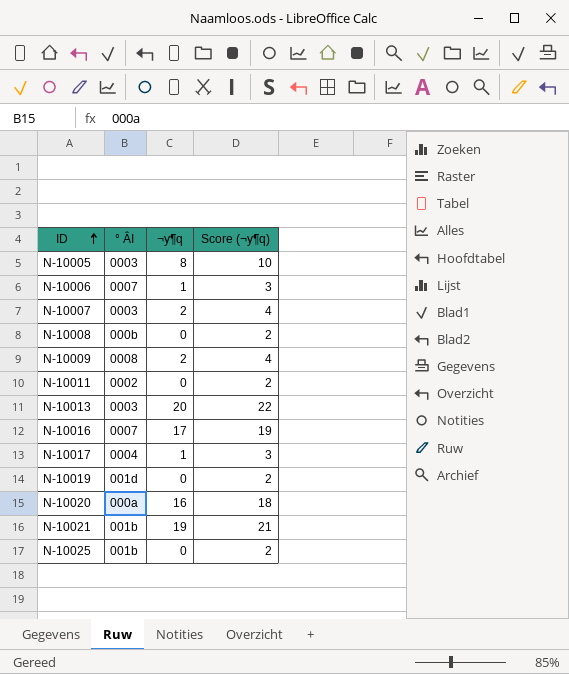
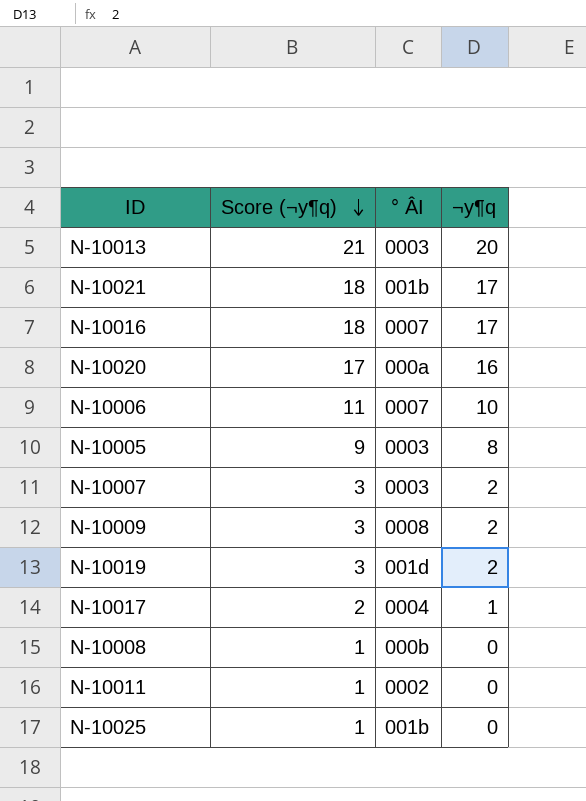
row order: ID ascending -> Score (¬y¶q) descending
column Score (¬y¶q) | formula: [¬y¶q] + 2 -> [¬y¶q] + 1
column Score (¬y¶q) | position: 4 -> 2
N-10021 | ¬y¶q: 19 -> 17
N-10006 | ¬y¶q: 1 -> 10
N-10019 | ¬y¶q: 0 -> 2

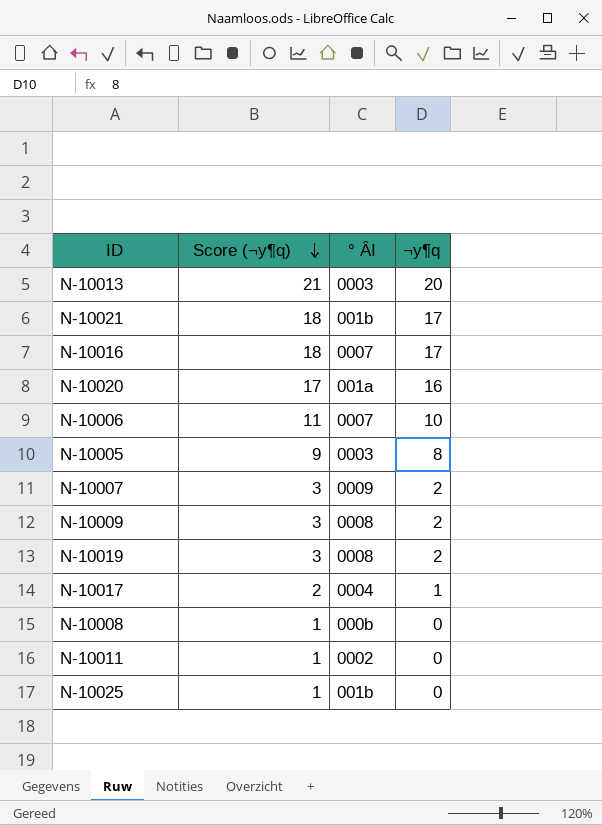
N-10020 | ° ÂI: 000a -> 001a
N-10007 | ° ÂI: 0003 -> 0009
N-10019 | ° ÂI: 001d -> 0008

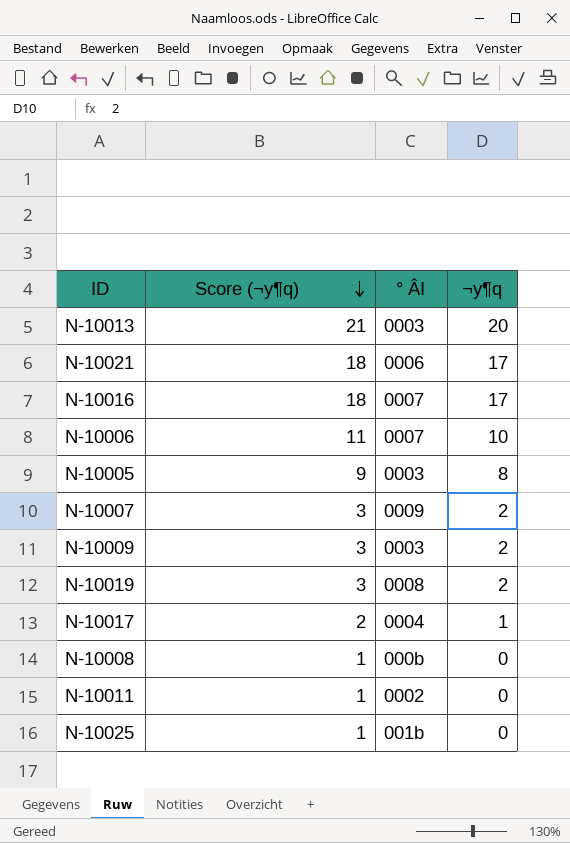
row N-10020: 17 | 001a | 16 -> none
N-10021 | ° ÂI: 001b -> 0006
N-10009 | ° ÂI: 0008 -> 0003

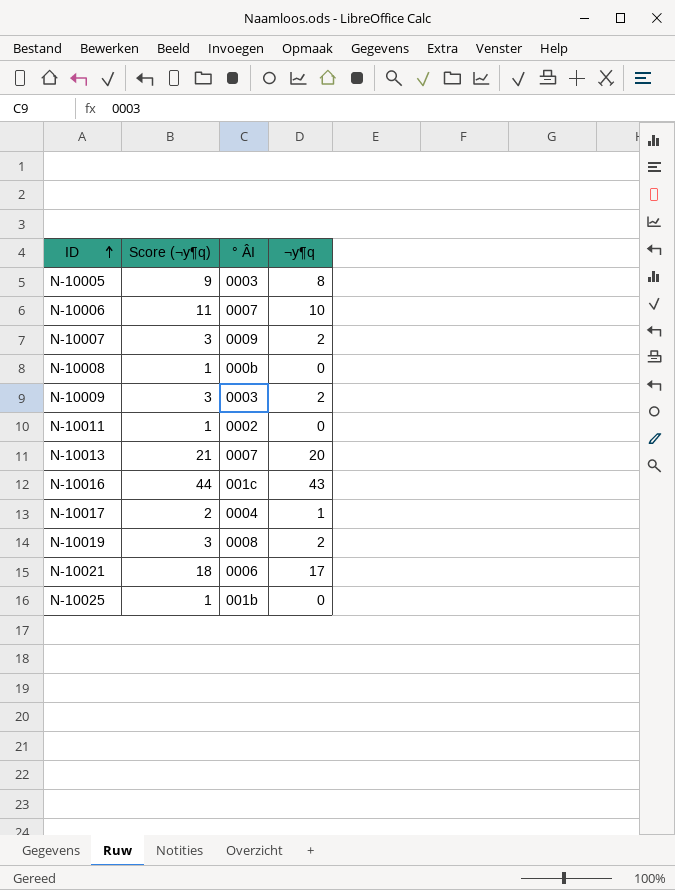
row order: Score (¬y¶q) descending -> ID ascending
N-10013 | ° ÂI: 0003 -> 0007
N-10016 | Score (¬y¶q): 18 -> 44
N-10016 | ° ÂI: 0007 -> 001c
N-10016 | ¬y¶q: 17 -> 43

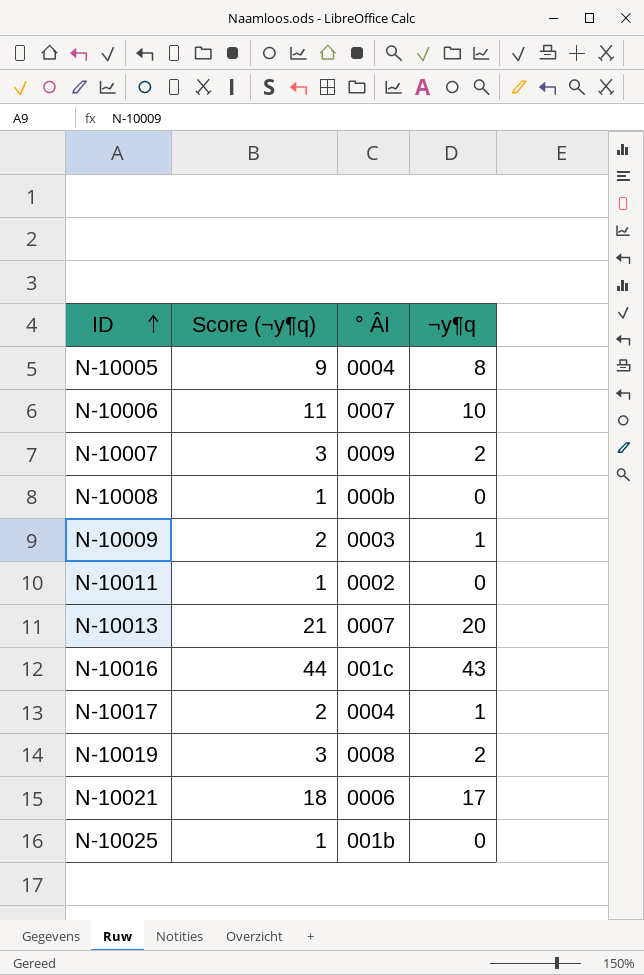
N-10005 | ° ÂI: 0003 -> 0004
N-10009 | Score (¬y¶q): 3 -> 2
N-10009 | ¬y¶q: 2 -> 1

